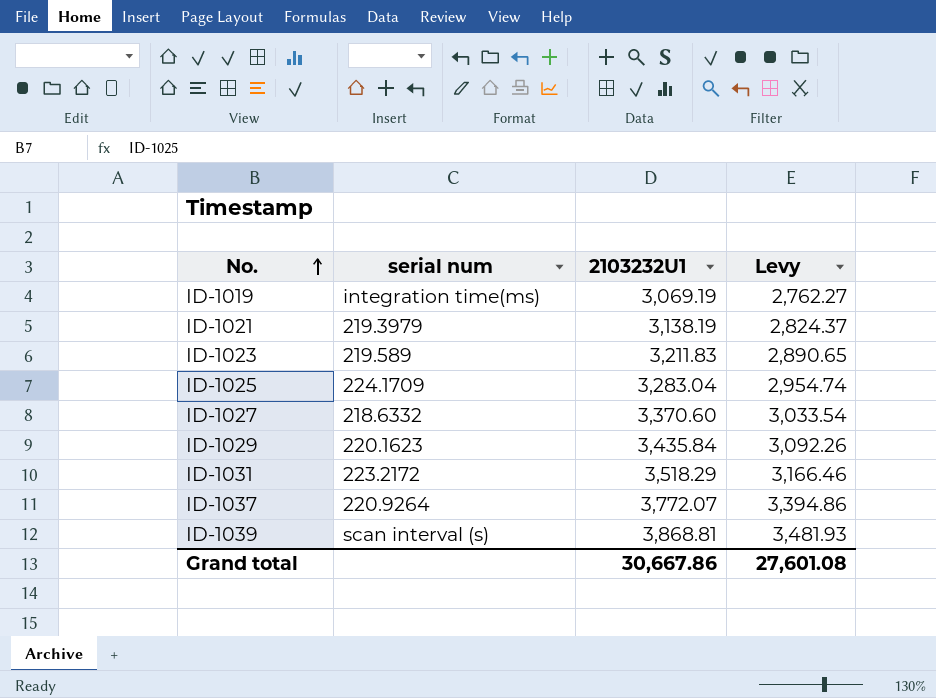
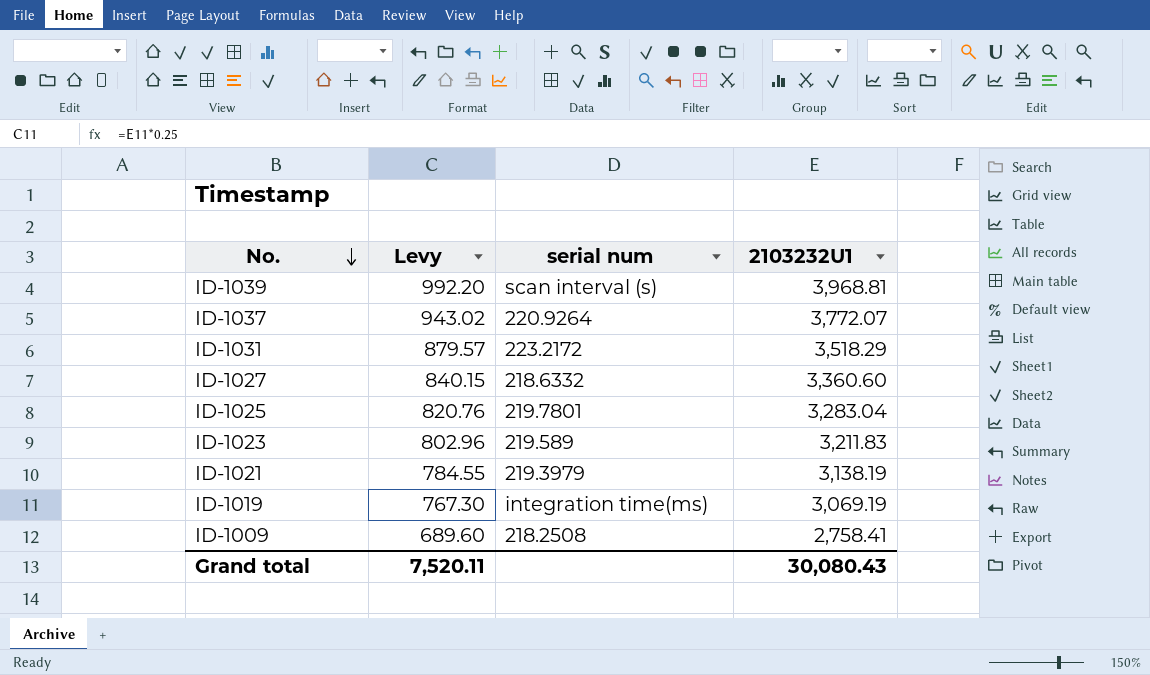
row order: No. ascending -> No. descending
column Levy | formula: [2103232U1] * 0.9 -> [2103232U1] * 0.25
column Levy | position: 4 -> 2
row ID-1029: 220.1623 | 3,435.84 | 3,092.26 -> none
ID-1039 | 2103232U1: 3,868.81 -> 3,968.81
ID-1027 | 2103232U1: 3,370.60 -> 3,360.60
ID-1025 | serial num: 224.1709 -> 219.7801
row ID-1009: none -> 689.60 | 218.2508 | 2,758.41
Grand total | Levy: 27,601.08 -> 7,520.11
Grand total | 2103232U1: 30,667.86 -> 30,080.43

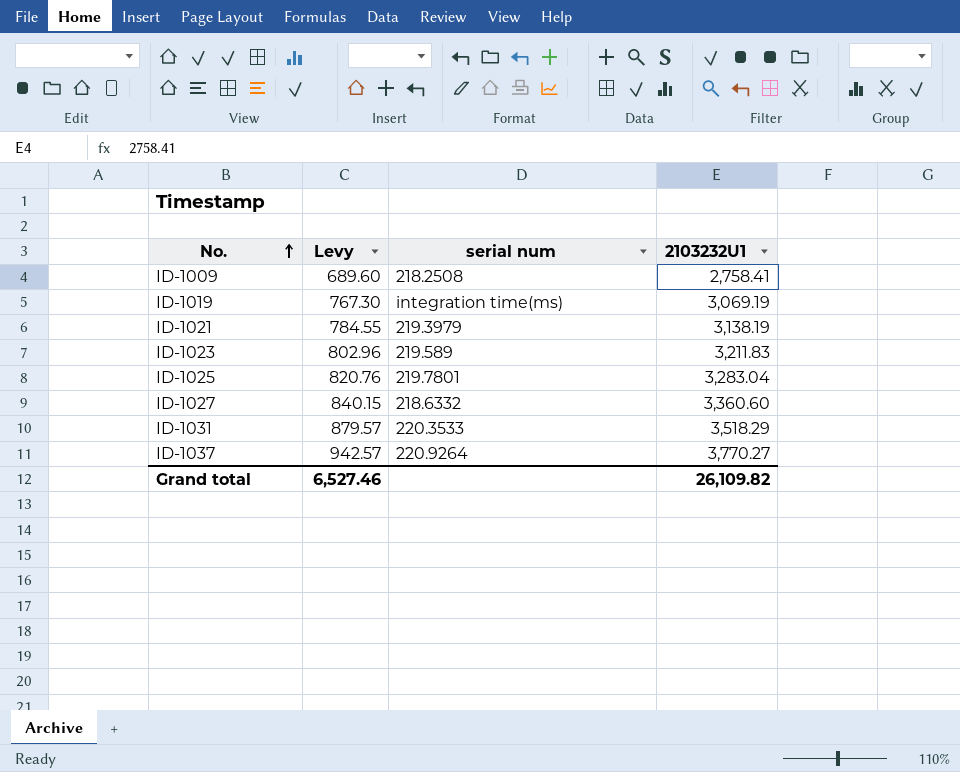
row order: No. descending -> No. ascending
row ID-1039: 992.20 | scan interval (s) | 3,968.81 -> none
ID-1031 | serial num: 223.2172 -> 220.3533
ID-1037 | Levy: 943.02 -> 942.57
ID-1037 | 2103232U1: 3,772.07 -> 3,770.27
Grand total | Levy: 7,520.11 -> 6,527.46
Grand total | 2103232U1: 30,080.43 -> 26,109.82

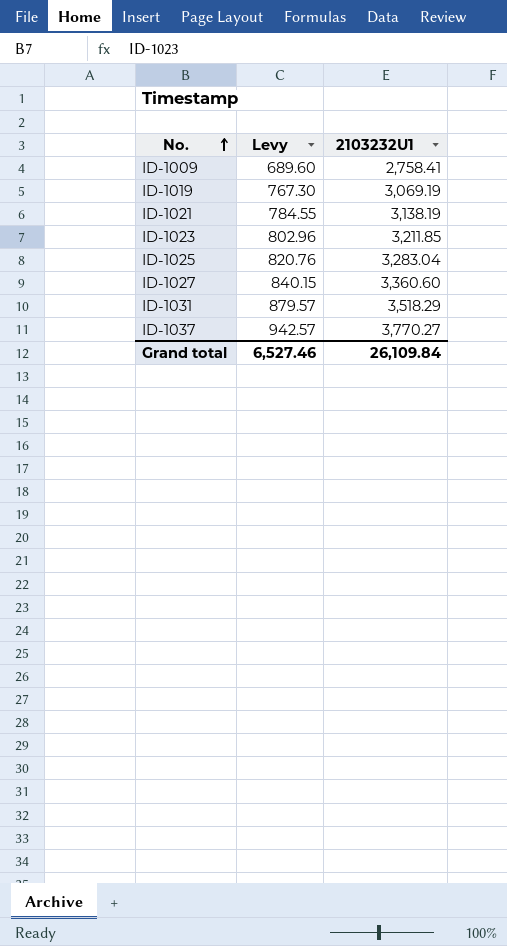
column serial num | position: 3 -> none
ID-1023 | 2103232U1: 3,211.83 -> 3,211.85
Grand total | 2103232U1: 26,109.82 -> 26,109.84

